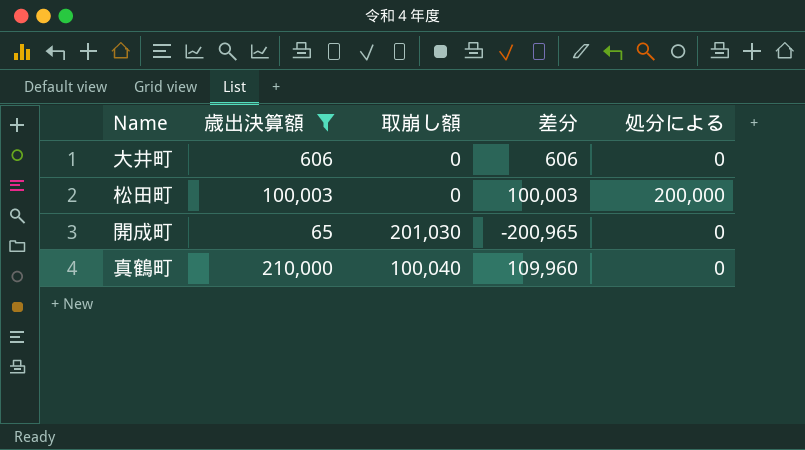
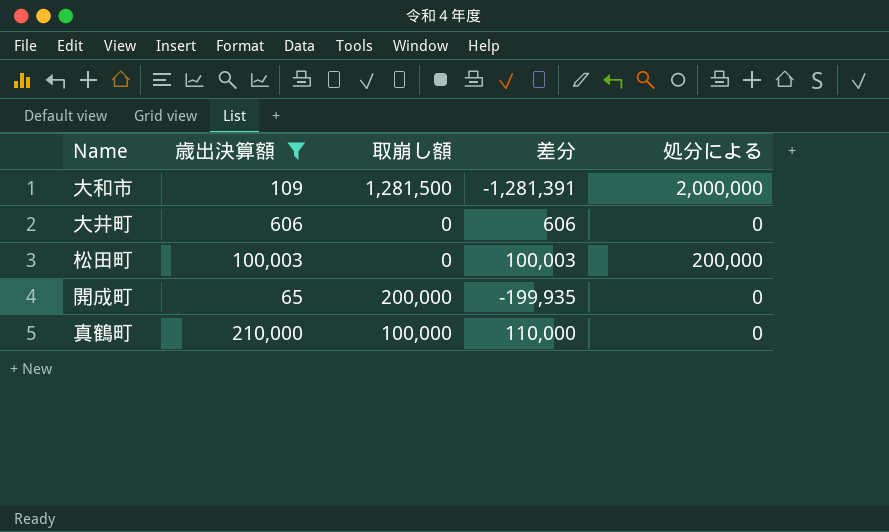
row 大和市: none -> 109 | 1,281,500 | -1,281,391 | 2,000,000
開成町 | 取崩し額: 201,030 -> 200,000
開成町 | 差分: -200,965 -> -199,935
真鶴町 | 取崩し額: 100,040 -> 100,000
真鶴町 | 差分: 109,960 -> 110,000

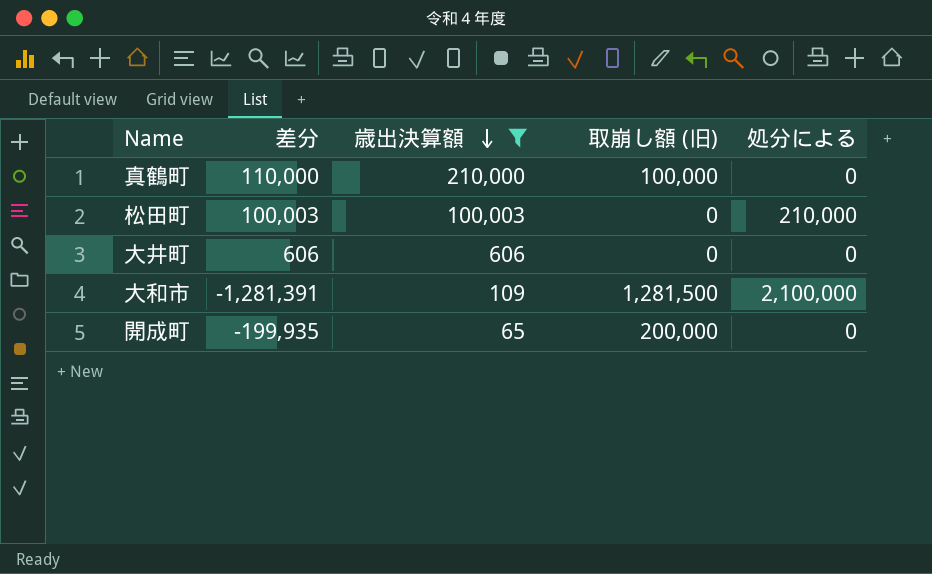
row order: none -> 歳出決算額 descending
column 差分 | position: 4 -> 2
column name: 取崩し額 -> 取崩し額 (旧)
松田町 | 処分による: 200,000 -> 210,000
大和市 | 処分による: 2,000,000 -> 2,100,000

